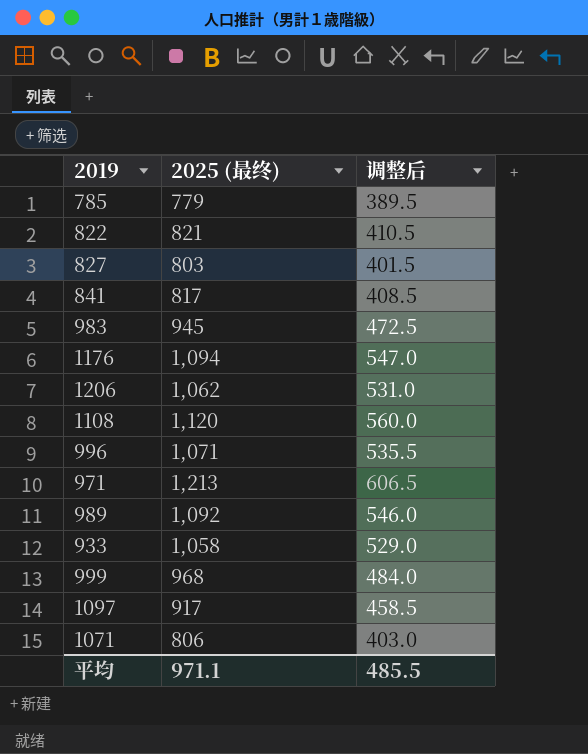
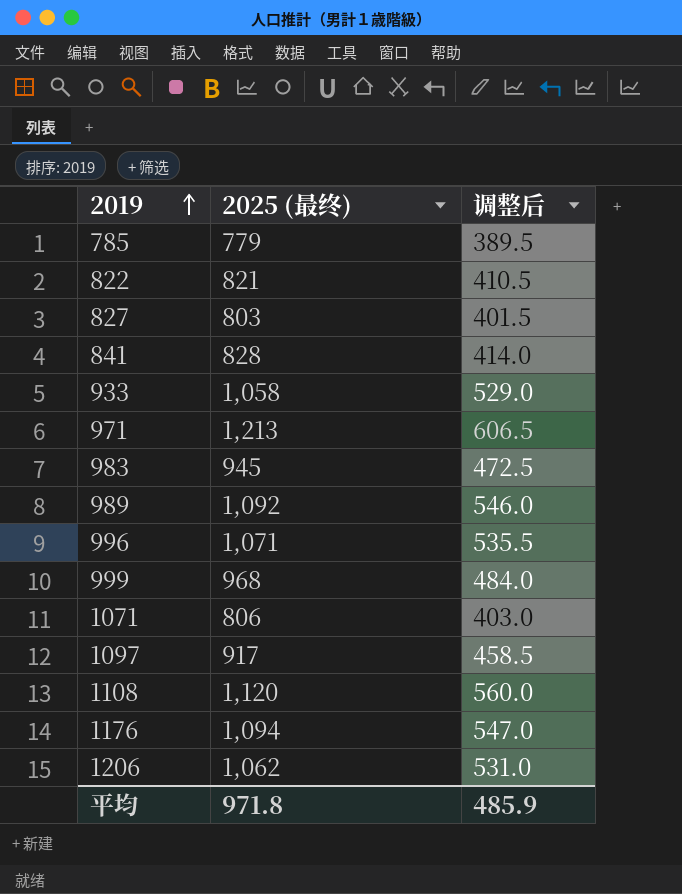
row order: none -> 2019 ascending
841 | 2025 (最终): 817 -> 828
841 | 调整后: 408.5 -> 414.0
平均 | 2025 (最终): 971.1 -> 971.8
平均 | 调整后: 485.5 -> 485.9

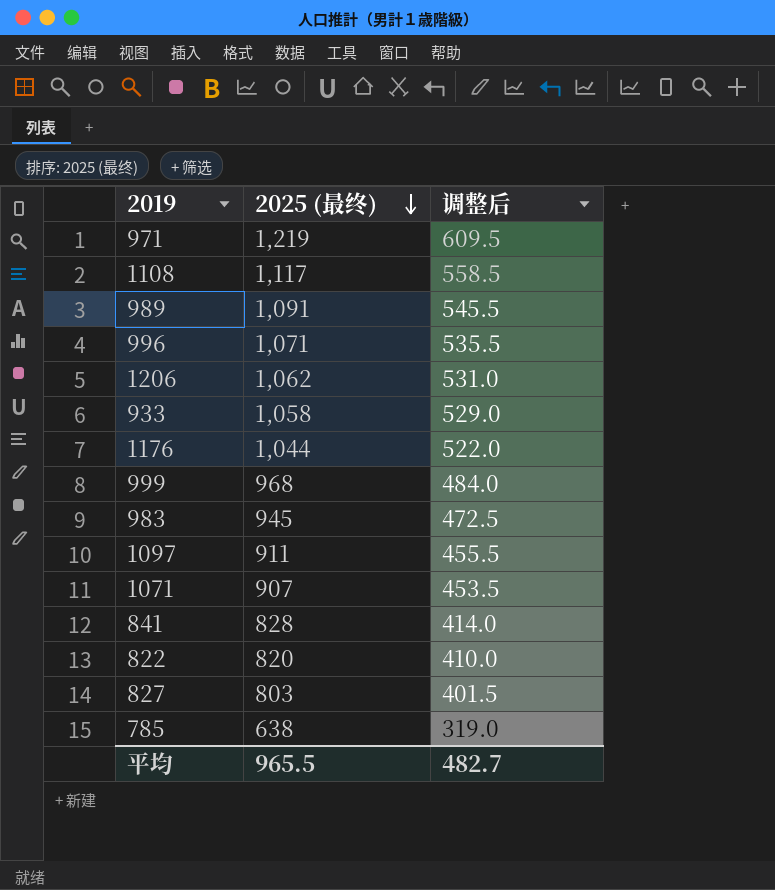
row order: 2019 ascending -> 2025 (最终) descending
971 | 2025 (最终): 1,213 -> 1,219
971 | 调整后: 606.5 -> 609.5
1108 | 2025 (最终): 1,120 -> 1,117
1108 | 调整后: 560.0 -> 558.5
989 | 2025 (最终): 1,092 -> 1,091
989 | 调整后: 546.0 -> 545.5
1176 | 2025 (最终): 1,094 -> 1,044
1176 | 调整后: 547.0 -> 522.0
1097 | 2025 (最终): 917 -> 911
1097 | 调整后: 458.5 -> 455.5
1071 | 2025 (最终): 806 -> 907
1071 | 调整后: 403.0 -> 453.5
822 | 2025 (最终): 821 -> 820
822 | 调整后: 410.5 -> 410.0
785 | 2025 (最终): 779 -> 638
785 | 调整后: 389.5 -> 319.0
平均 | 2025 (最终): 971.8 -> 965.5
平均 | 调整后: 485.9 -> 482.7

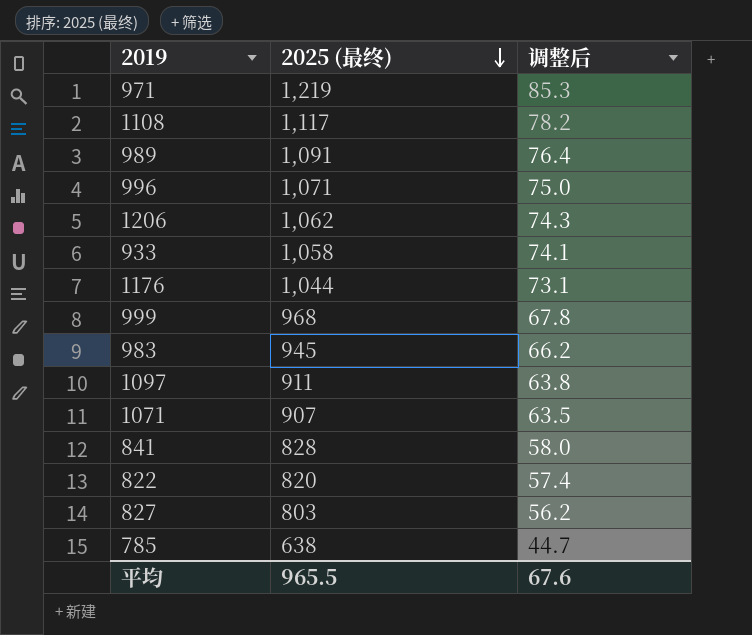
column 调整后 | formula: [2025 (最终)] * 0.5 -> [2025 (最终)] * 0.07
平均 | 调整后: 482.7 -> 67.6

